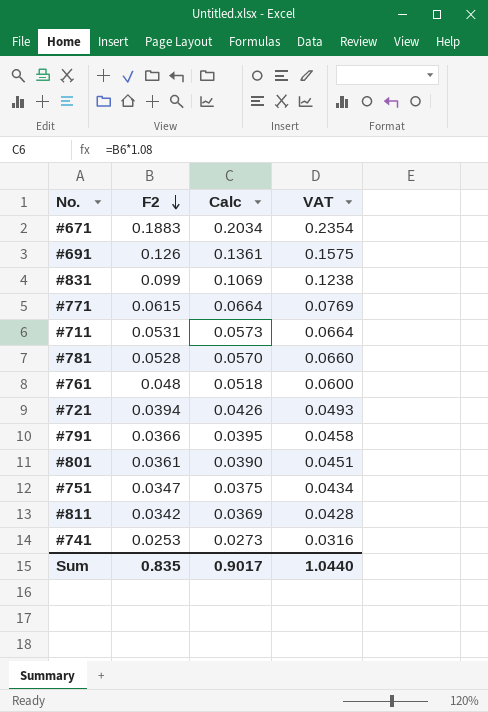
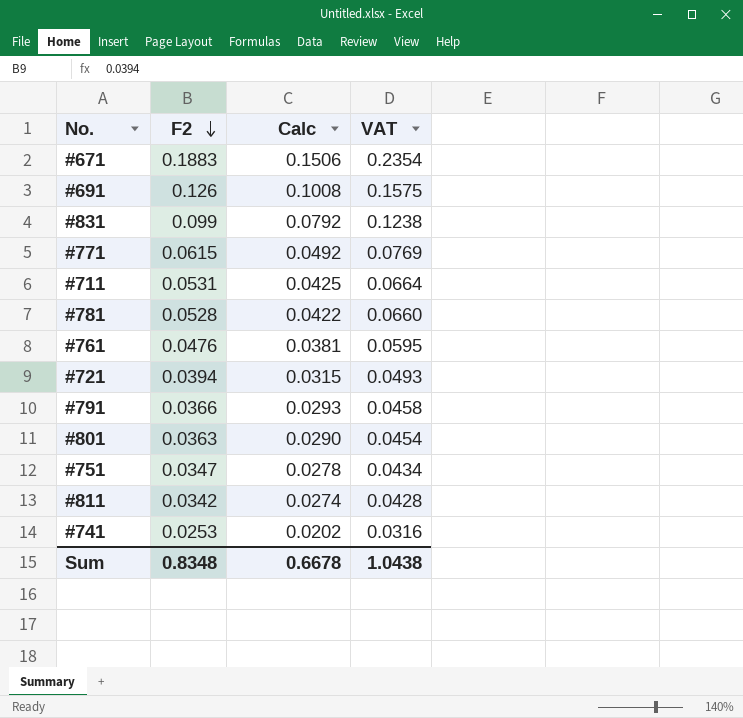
column Calc | formula: [F2] * 1.08 -> [F2] * 0.8
#761 | F2: 0.048 -> 0.0476
#761 | VAT: 0.0600 -> 0.0595
#801 | F2: 0.0361 -> 0.0363
#801 | VAT: 0.0451 -> 0.0454
Sum | F2: 0.835 -> 0.8348
Sum | Calc: 0.9017 -> 0.6678
Sum | VAT: 1.0440 -> 1.0438

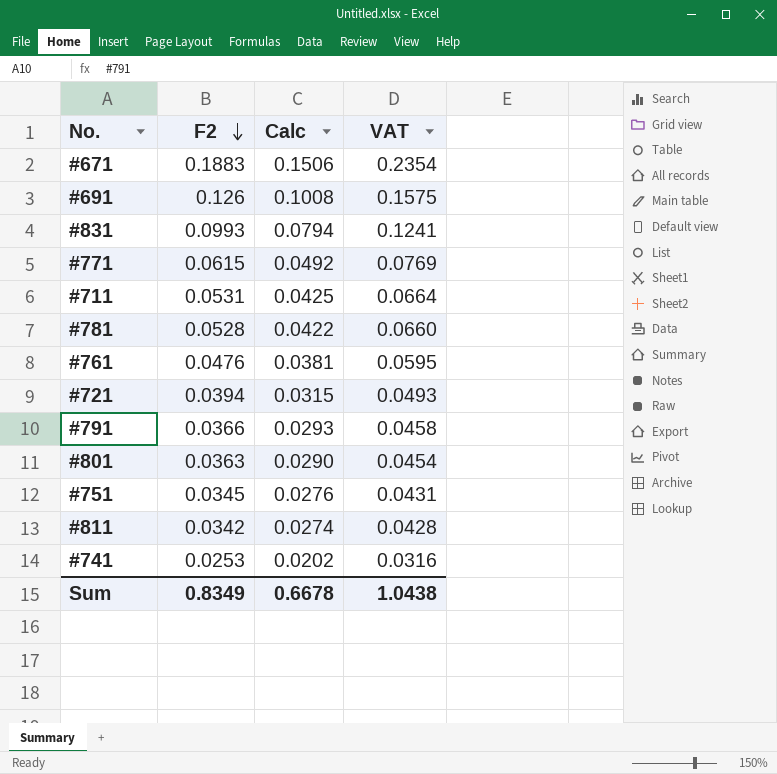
#831 | F2: 0.099 -> 0.0993
#831 | Calc: 0.0792 -> 0.0794
#831 | VAT: 0.1238 -> 0.1241
#751 | F2: 0.0347 -> 0.0345
#751 | Calc: 0.0278 -> 0.0276
#751 | VAT: 0.0434 -> 0.0431
Sum | F2: 0.8348 -> 0.8349

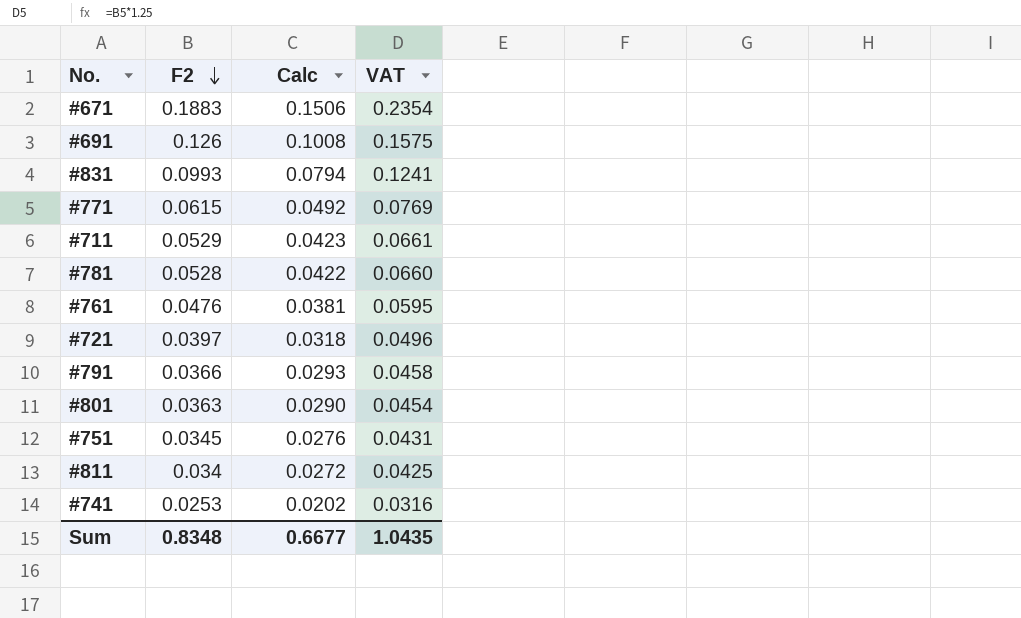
#711 | F2: 0.0531 -> 0.0529
#711 | Calc: 0.0425 -> 0.0423
#711 | VAT: 0.0664 -> 0.0661
#721 | F2: 0.0394 -> 0.0397
#721 | Calc: 0.0315 -> 0.0318
#721 | VAT: 0.0493 -> 0.0496
#811 | F2: 0.0342 -> 0.034
#811 | Calc: 0.0274 -> 0.0272
#811 | VAT: 0.0428 -> 0.0425
Sum | F2: 0.8349 -> 0.8348
Sum | Calc: 0.6678 -> 0.6677
Sum | VAT: 1.0438 -> 1.0435

